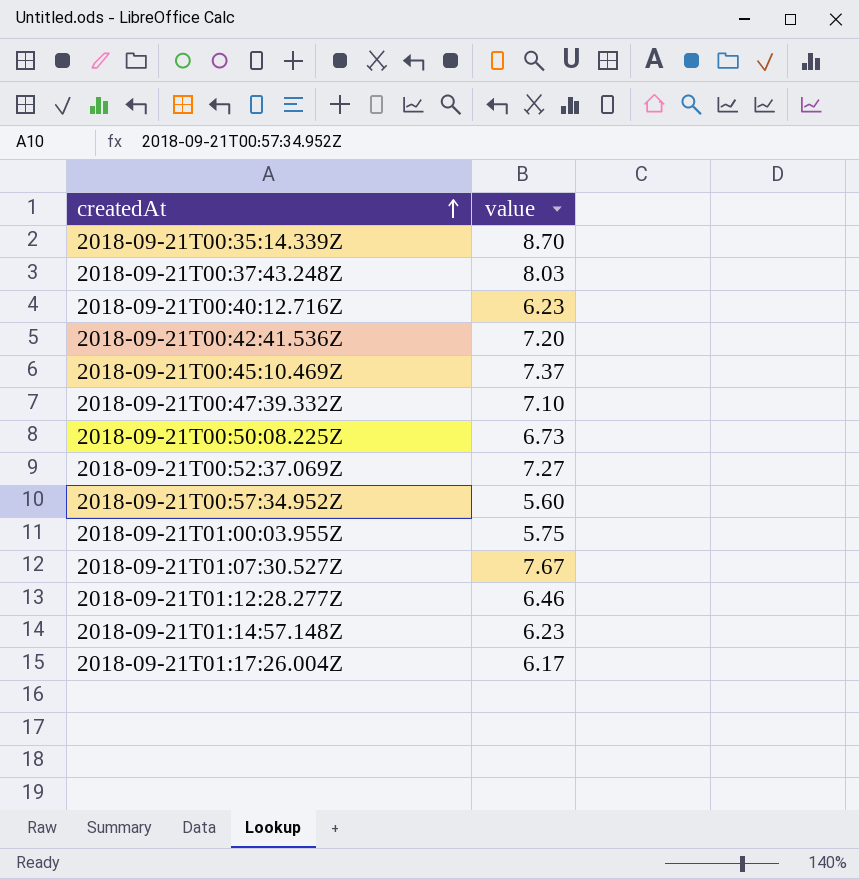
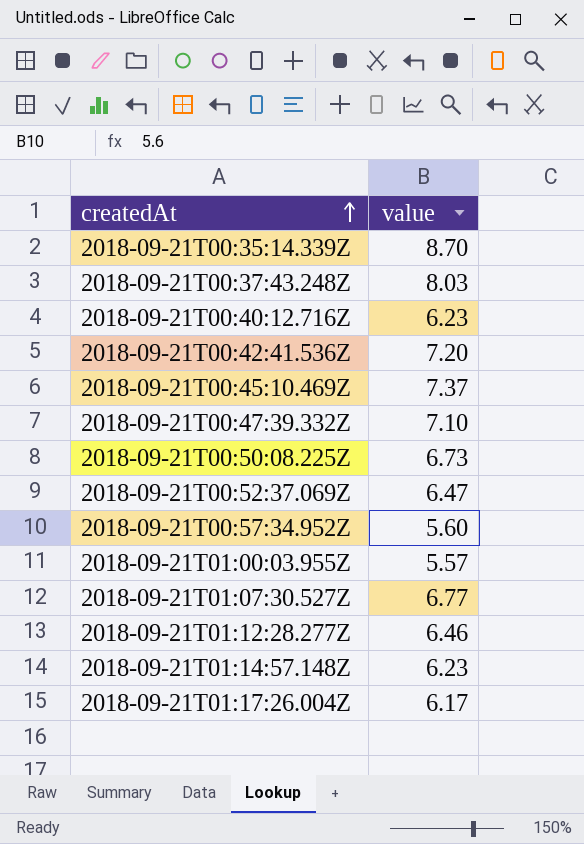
2018-09-21T00:52:37.069Z | value: 7.27 -> 6.47
2018-09-21T01:00:03.955Z | value: 5.75 -> 5.57
2018-09-21T01:07:30.527Z | value: 7.67 -> 6.77

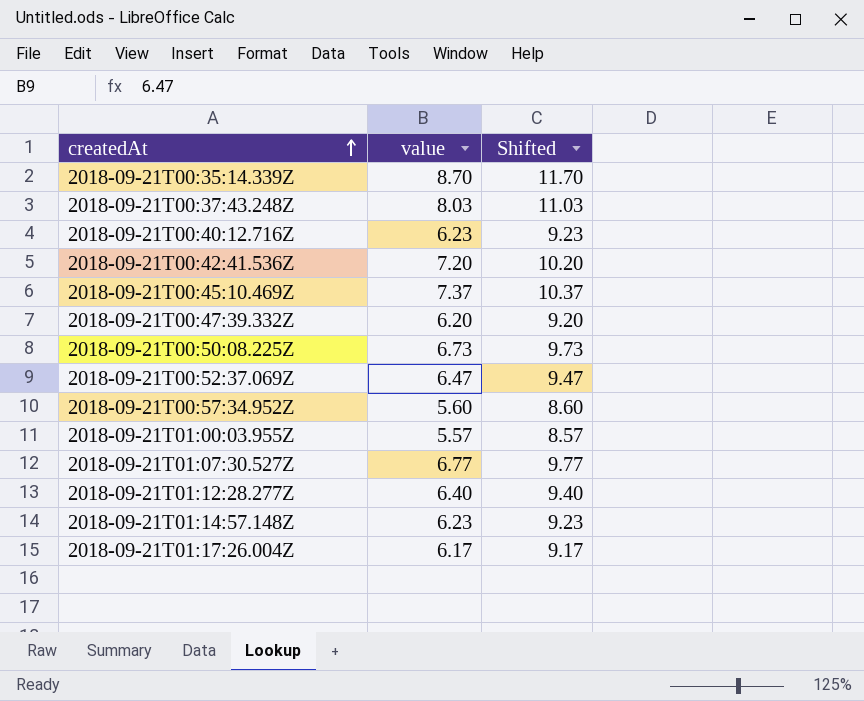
column Shifted | formula: none -> [value] + 3
2018-09-21T00:47:39.332Z | value: 7.10 -> 6.20
2018-09-21T01:12:28.277Z | value: 6.46 -> 6.40

